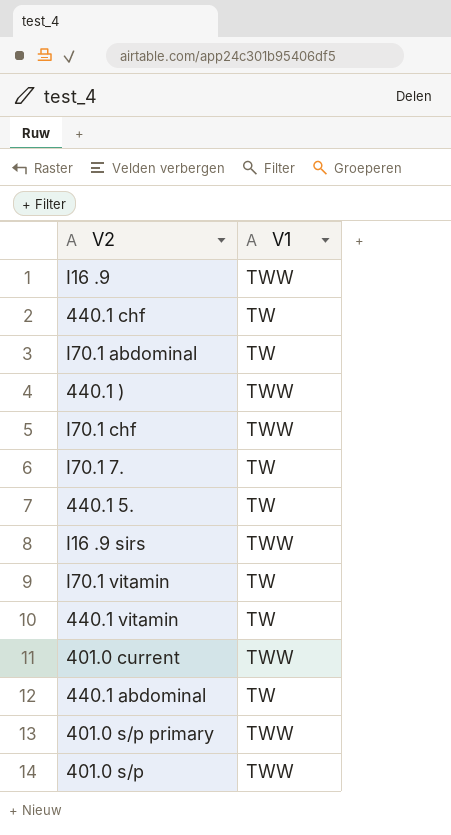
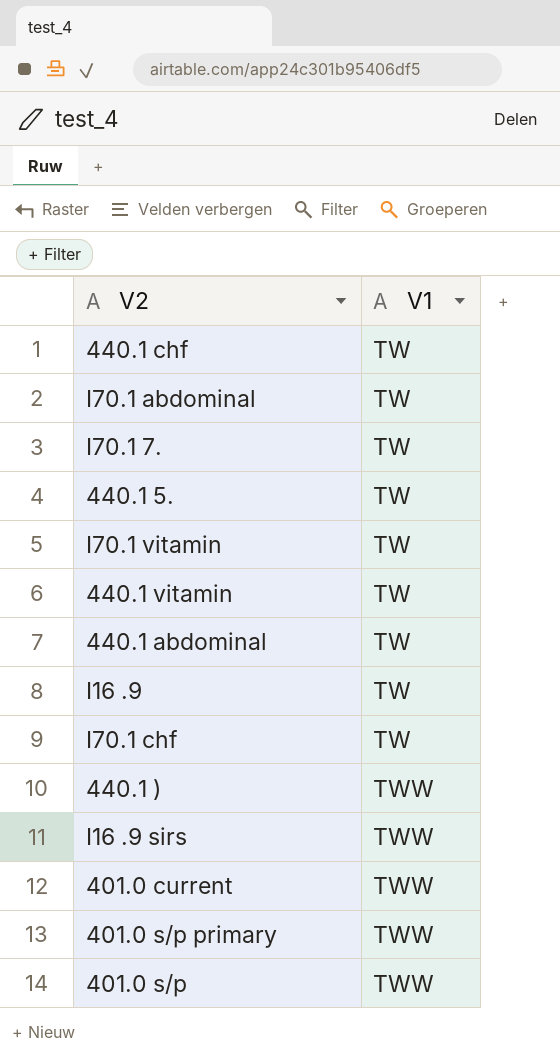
row order: none -> V1 ascending
I16 .9 | V1: TWW -> TW
I70.1 chf | V1: TWW -> TW

